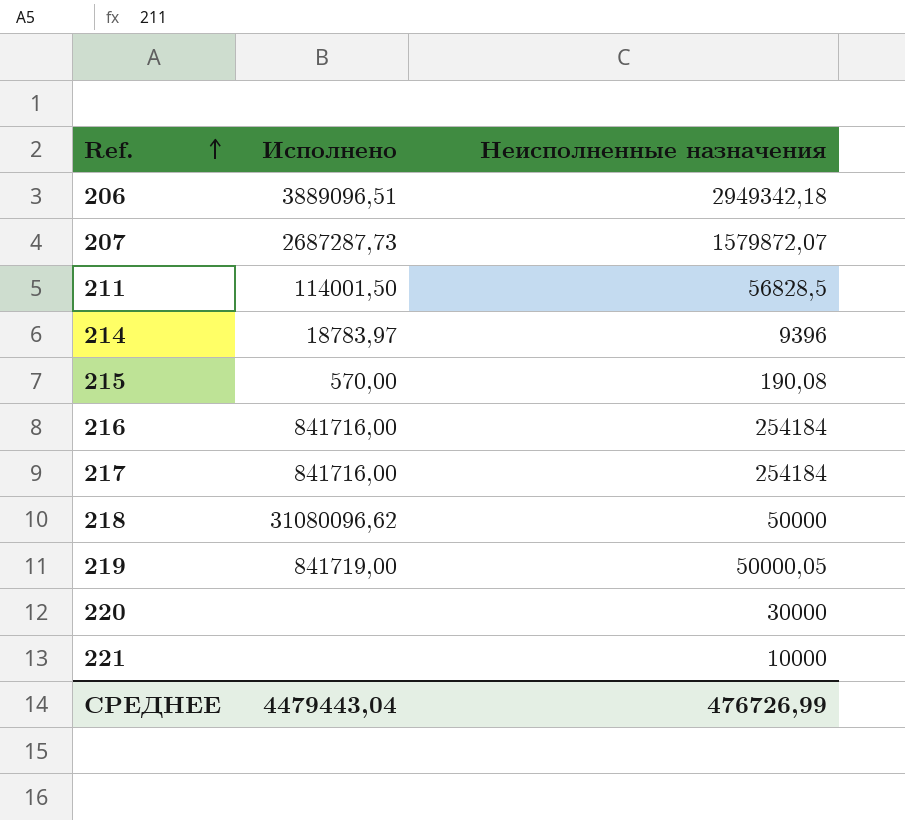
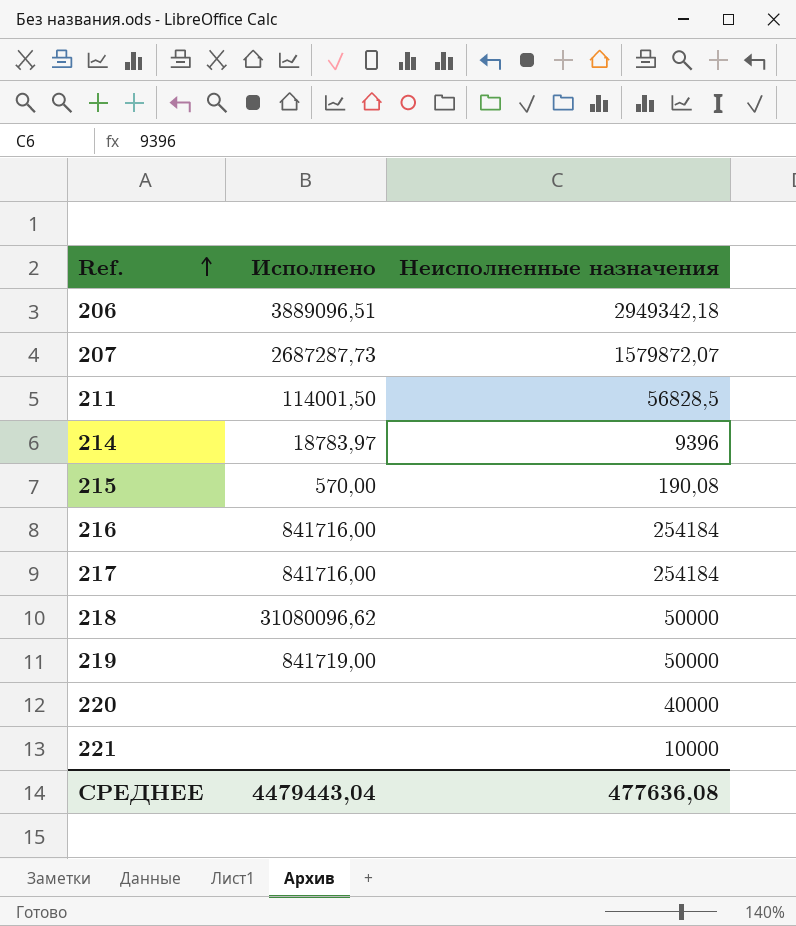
219 | Неисполненные назначения: 50000,05 -> 50000
220 | Неисполненные назначения: 30000 -> 40000
СРЕДНЕЕ | Неисполненные назначения: 476726,99 -> 477636,08

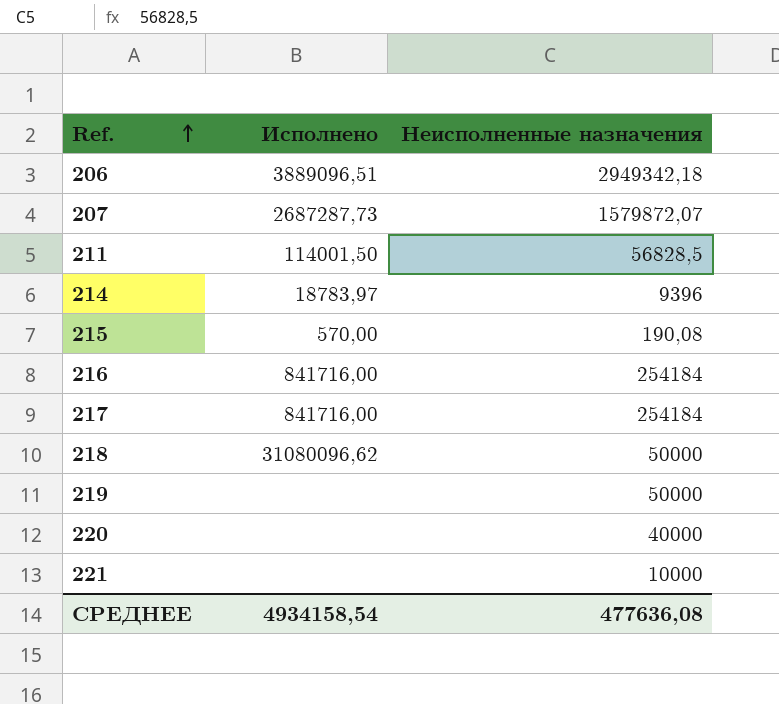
219 | Исполнено: 841719,00 -> none
СРЕДНЕЕ | Исполнено: 4479443,04 -> 4934158,54

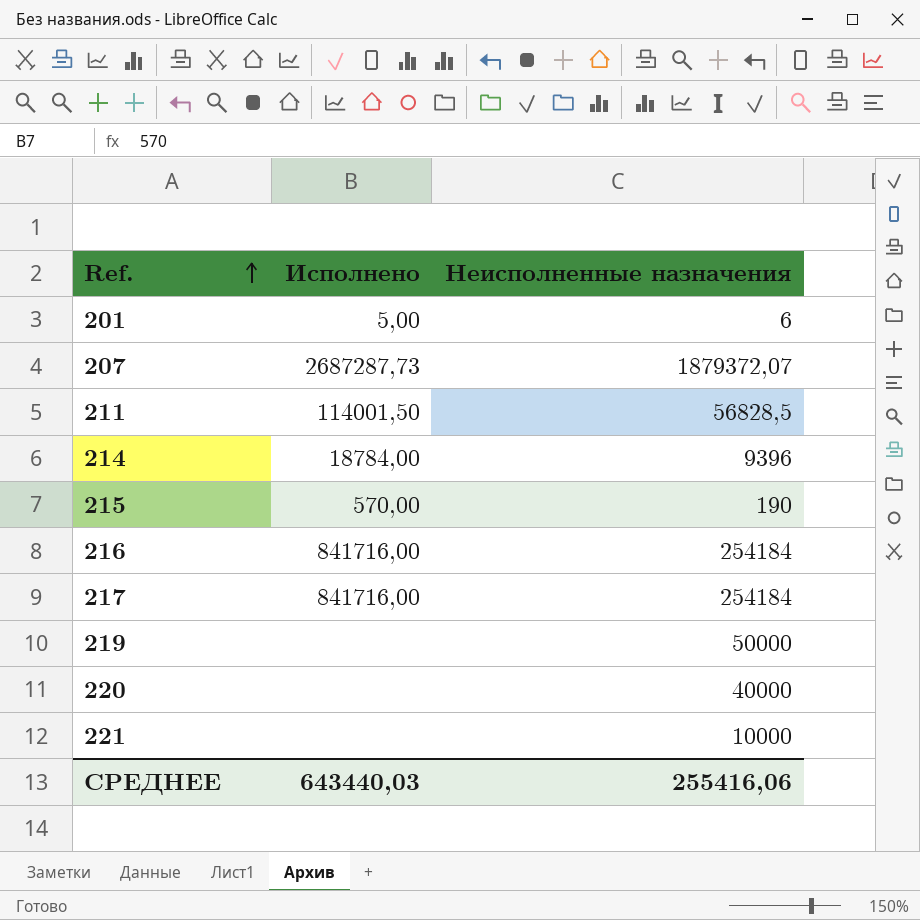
row 206: 3889096,51 | 2949342,18 -> none
row 218: 31080096,62 | 50000 -> none
row 201: none -> 5,00 | 6
207 | Неисполненные назначения: 1579872,07 -> 1879372,07
214 | Исполнено: 18783,97 -> 18784,00
215 | Неисполненные назначения: 190,08 -> 190
СРЕДНЕЕ | Исполнено: 4934158,54 -> 643440,03
СРЕДНЕЕ | Неисполненные назначения: 477636,08 -> 255416,06

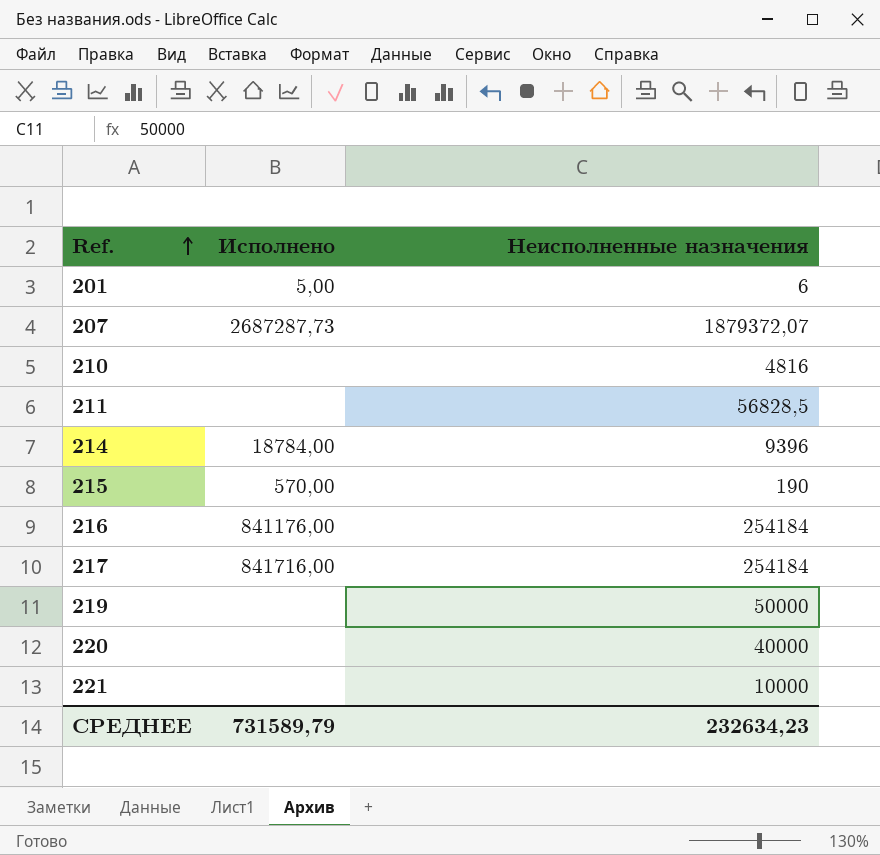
row 210: none -> none | 4816
211 | Исполнено: 114001,50 -> none
216 | Исполнено: 841716,00 -> 841176,00
СРЕДНЕЕ | Исполнено: 643440,03 -> 731589,79
СРЕДНЕЕ | Неисполненные назначения: 255416,06 -> 232634,23

